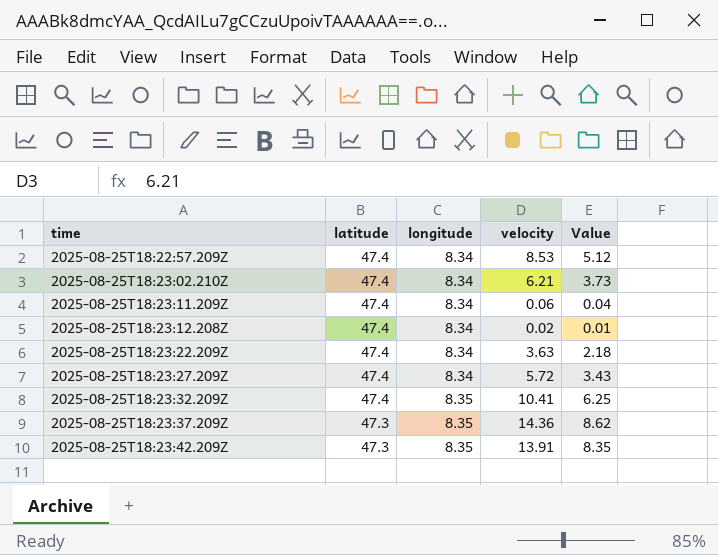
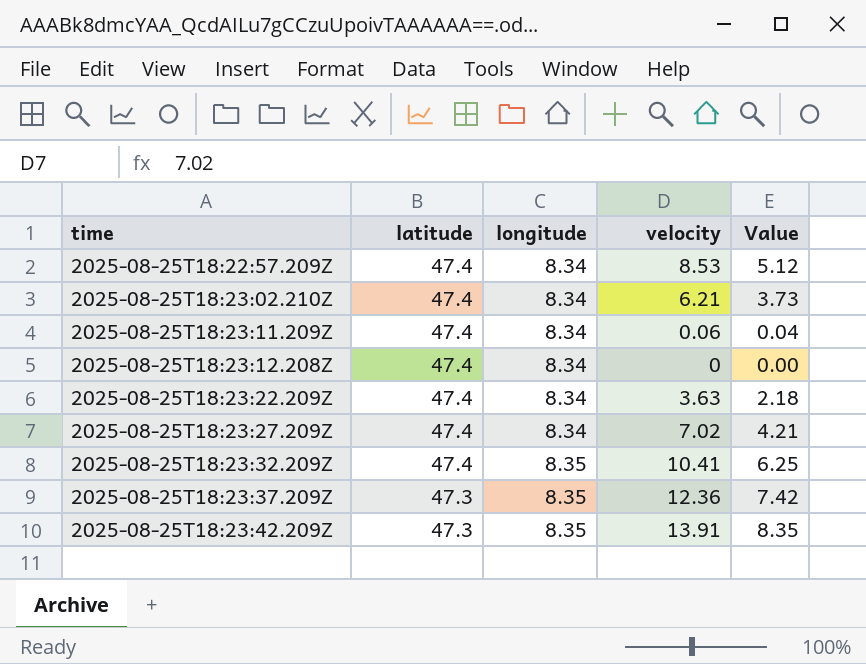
2025-08-25T18:23:12.208Z | velocity: 0.02 -> 0
2025-08-25T18:23:12.208Z | Value: 0.01 -> 0.00
2025-08-25T18:23:27.209Z | velocity: 5.72 -> 7.02
2025-08-25T18:23:27.209Z | Value: 3.43 -> 4.21
2025-08-25T18:23:37.209Z | velocity: 14.36 -> 12.36
2025-08-25T18:23:37.209Z | Value: 8.62 -> 7.42

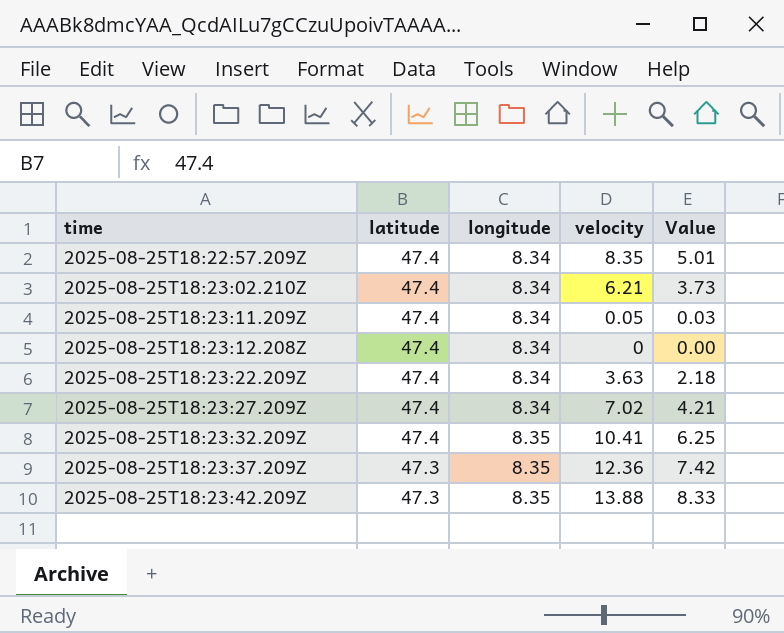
2025-08-25T18:22:57.209Z | velocity: 8.53 -> 8.35
2025-08-25T18:22:57.209Z | Value: 5.12 -> 5.01
2025-08-25T18:23:11.209Z | velocity: 0.06 -> 0.05
2025-08-25T18:23:11.209Z | Value: 0.04 -> 0.03
2025-08-25T18:23:42.209Z | velocity: 13.91 -> 13.88
2025-08-25T18:23:42.209Z | Value: 8.35 -> 8.33

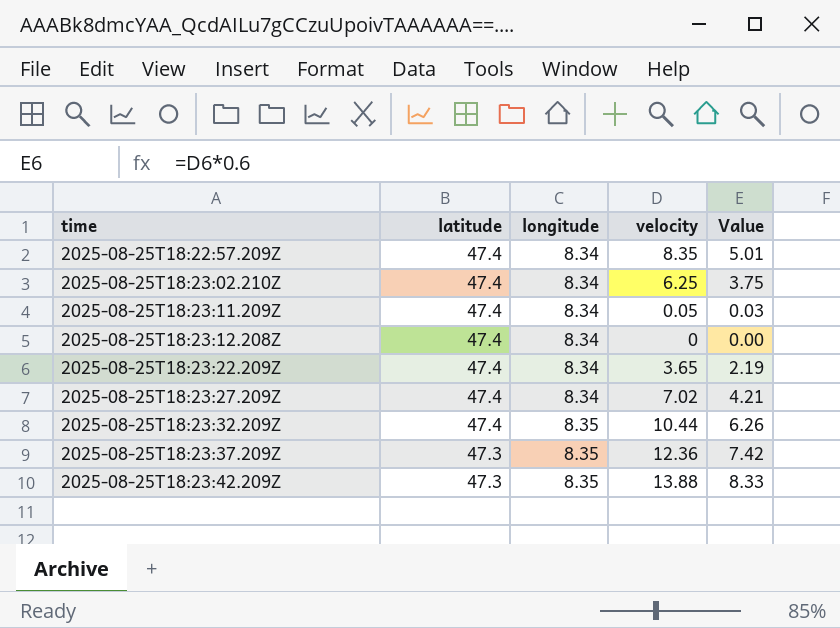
2025-08-25T18:23:02.210Z | velocity: 6.21 -> 6.25
2025-08-25T18:23:02.210Z | Value: 3.73 -> 3.75
2025-08-25T18:23:22.209Z | velocity: 3.63 -> 3.65
2025-08-25T18:23:22.209Z | Value: 2.18 -> 2.19
2025-08-25T18:23:32.209Z | velocity: 10.41 -> 10.44
2025-08-25T18:23:32.209Z | Value: 6.25 -> 6.26

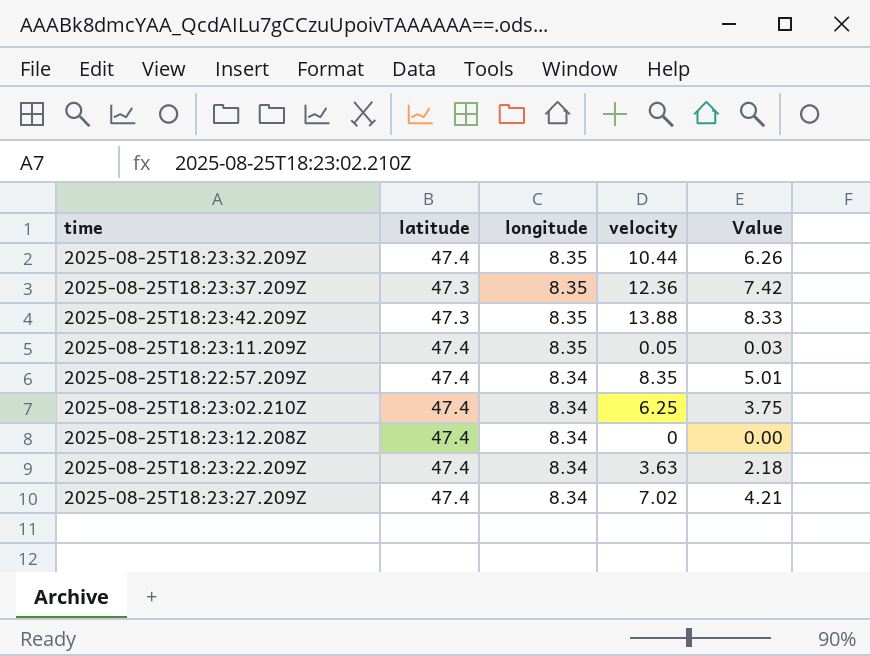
row order: time ascending -> longitude descending
2025-08-25T18:23:11.209Z | longitude: 8.34 -> 8.35
2025-08-25T18:23:22.209Z | velocity: 3.65 -> 3.63
2025-08-25T18:23:22.209Z | Value: 2.19 -> 2.18

